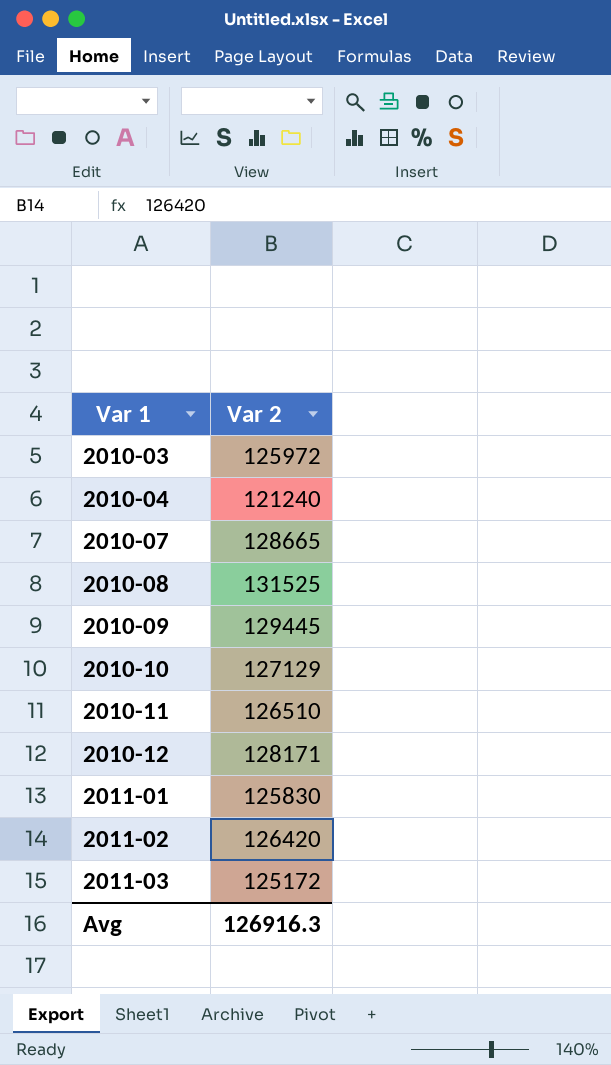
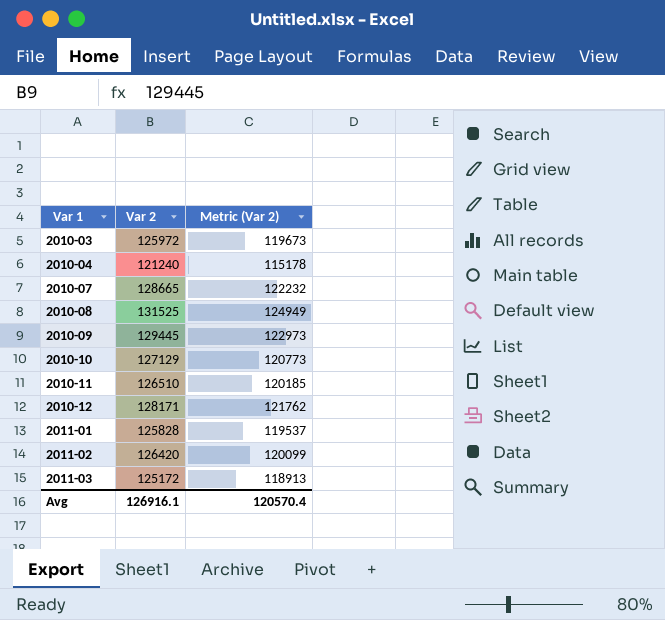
column Metric (Var 2) | formula: none -> [Var 2] * 0.95
2011-01 | Var 2: 125830 -> 125828
Avg | Var 2: 126916.3 -> 126916.1

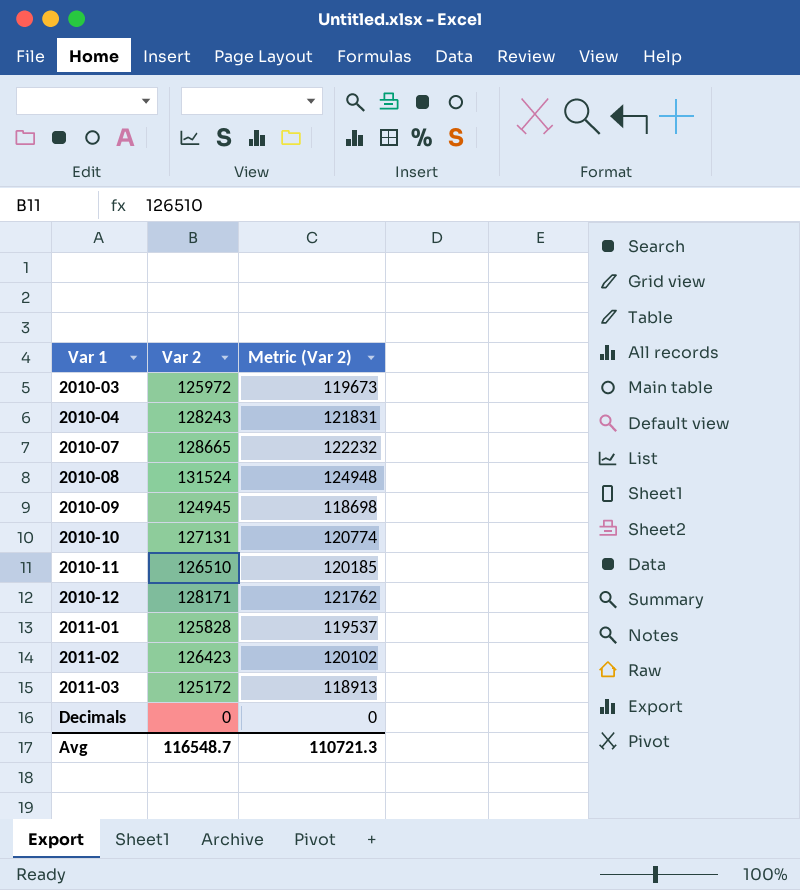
2010-04 | Var 2: 121240 -> 128243
2010-04 | Metric (Var 2): 115178 -> 121831
2010-08 | Var 2: 131525 -> 131524
2010-08 | Metric (Var 2): 124949 -> 124948
2010-09 | Var 2: 129445 -> 124945
2010-09 | Metric (Var 2): 122973 -> 118698
2010-10 | Var 2: 127129 -> 127131
2010-10 | Metric (Var 2): 120773 -> 120774
2011-02 | Var 2: 126420 -> 126423
2011-02 | Metric (Var 2): 120099 -> 120102
row Decimals: none -> 0 | 0
Avg | Var 2: 126916.1 -> 116548.7
Avg | Metric (Var 2): 120570.4 -> 110721.3

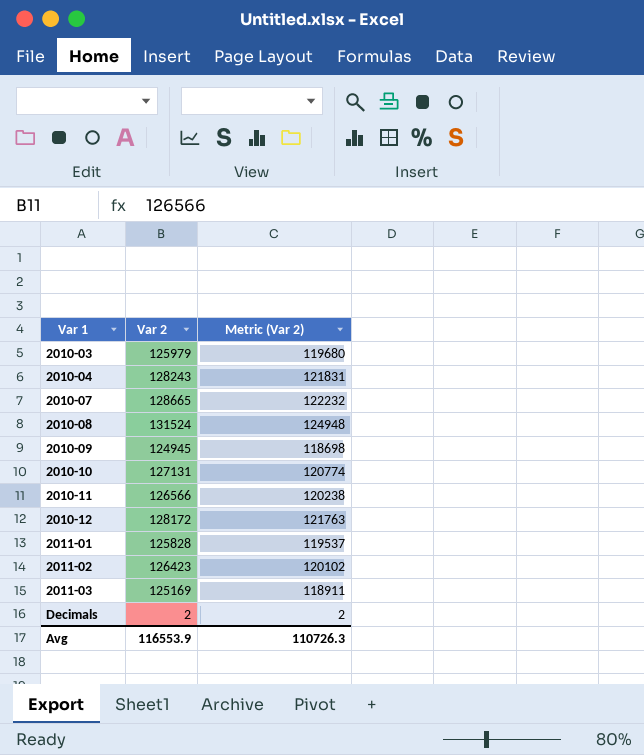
2010-03 | Var 2: 125972 -> 125979
2010-03 | Metric (Var 2): 119673 -> 119680
2010-11 | Var 2: 126510 -> 126566
2010-11 | Metric (Var 2): 120185 -> 120238
2010-12 | Var 2: 128171 -> 128172
2010-12 | Metric (Var 2): 121762 -> 121763
2011-03 | Var 2: 125172 -> 125169
2011-03 | Metric (Var 2): 118913 -> 118911
Decimals | Var 2: 0 -> 2
Decimals | Metric (Var 2): 0 -> 2
Avg | Var 2: 116548.7 -> 116553.9
Avg | Metric (Var 2): 110721.3 -> 110726.3

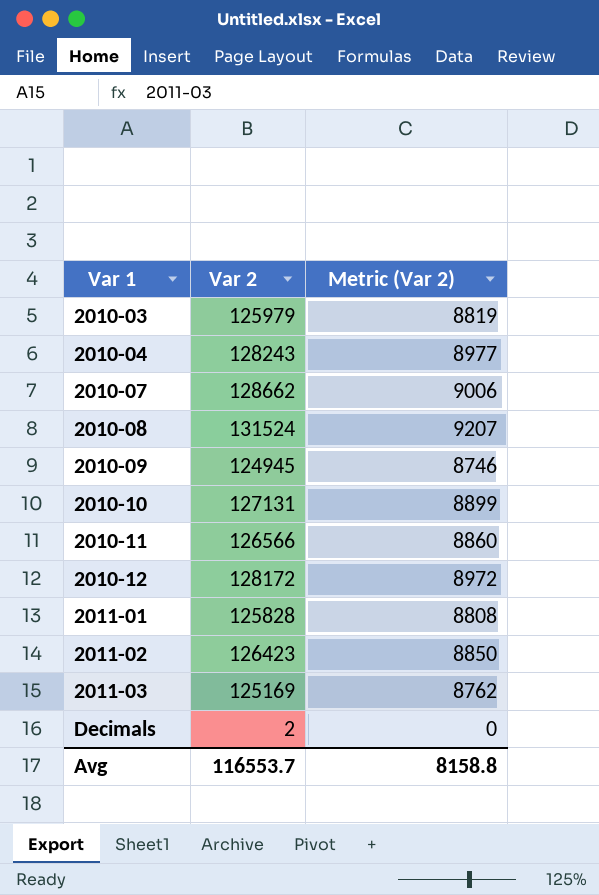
column Metric (Var 2) | formula: [Var 2] * 0.95 -> [Var 2] * 0.07
2010-07 | Var 2: 128665 -> 128662
Avg | Var 2: 116553.9 -> 116553.7
Avg | Metric (Var 2): 110726.3 -> 8158.8

